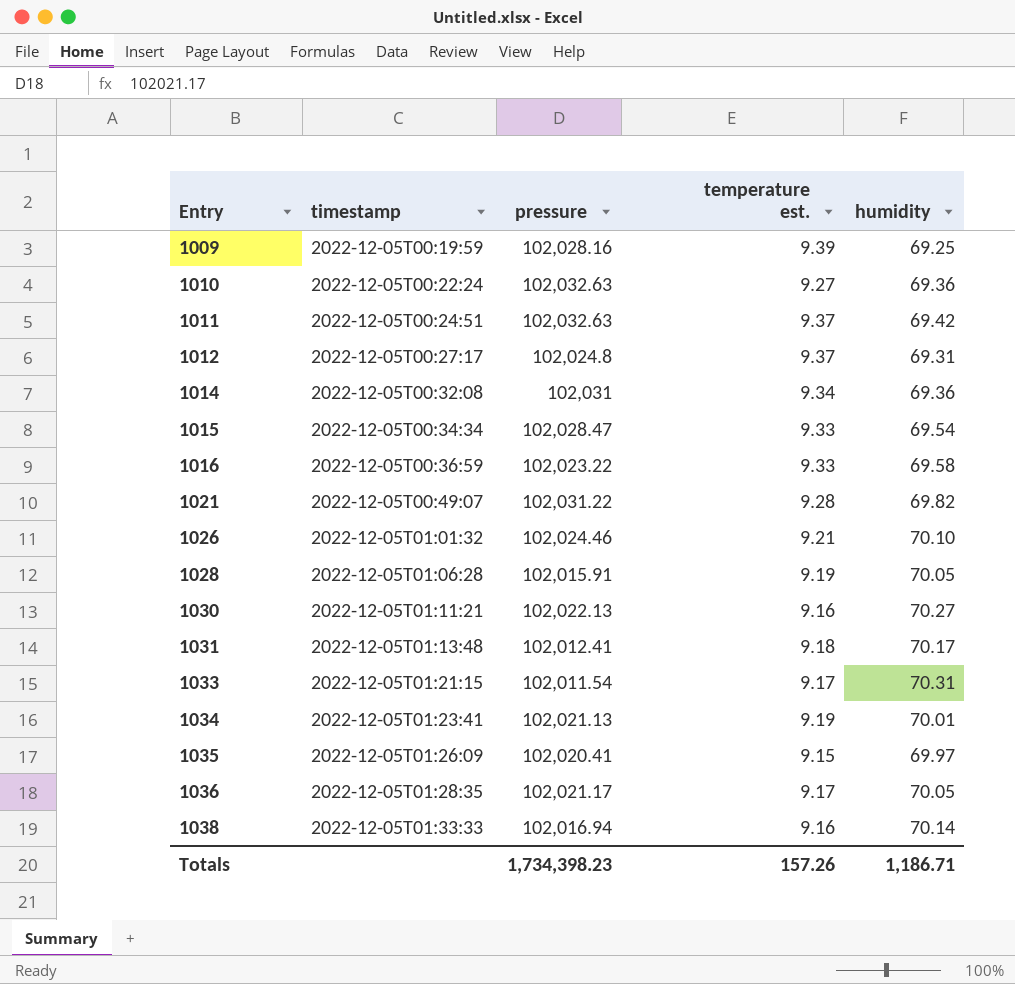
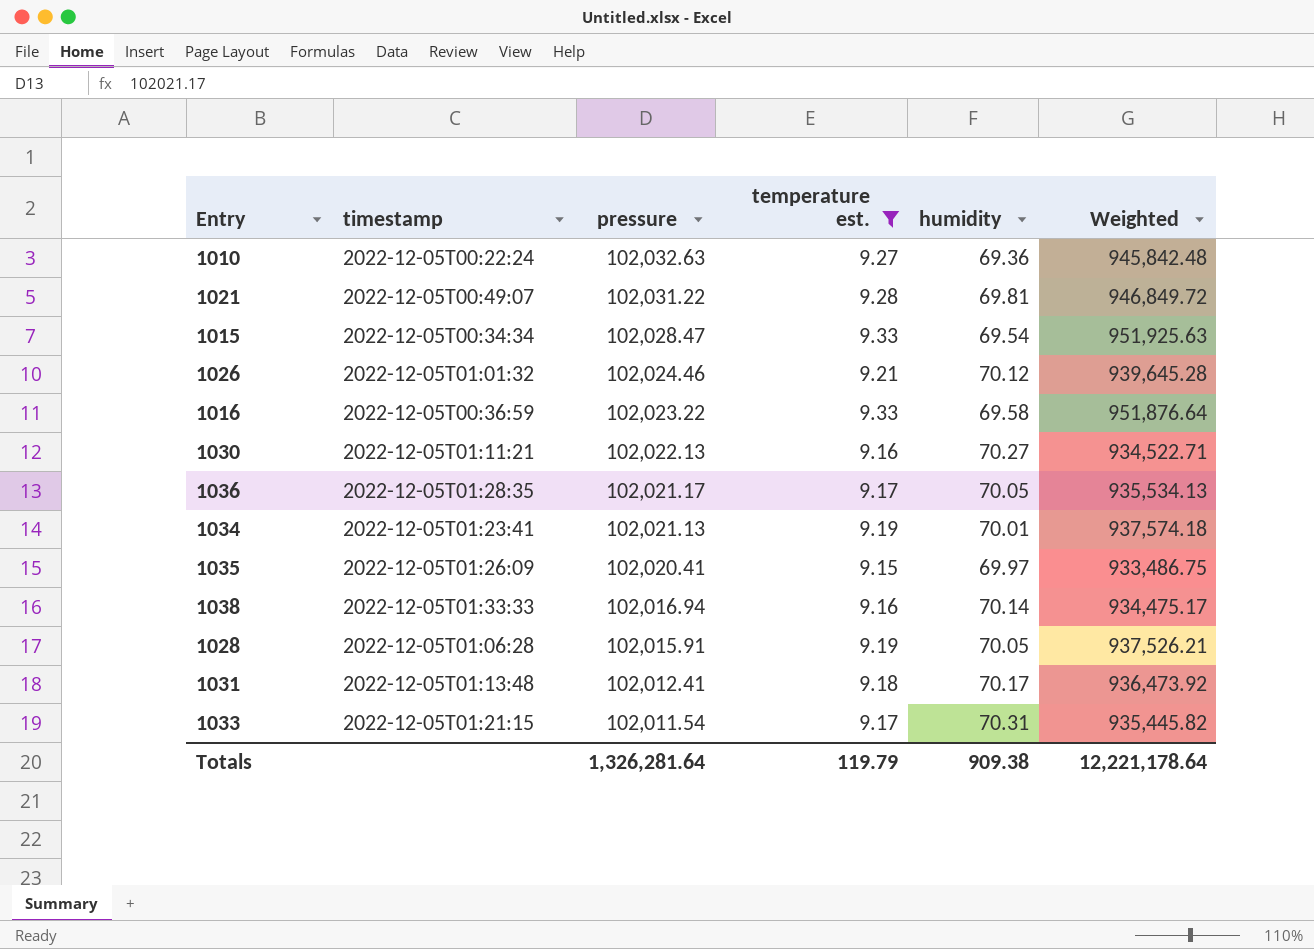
filter: none -> temperature est. <= 9.33
row order: Entry ascending -> pressure descending
column Weighted | formula: none -> [pressure] * [temperature est.]
1021 | humidity: 69.82 -> 69.81
1026 | humidity: 70.10 -> 70.12
Totals | pressure: 1,734,398.23 -> 1,326,281.64
Totals | temperature est.: 157.26 -> 119.79
Totals | humidity: 1,186.71 -> 909.38

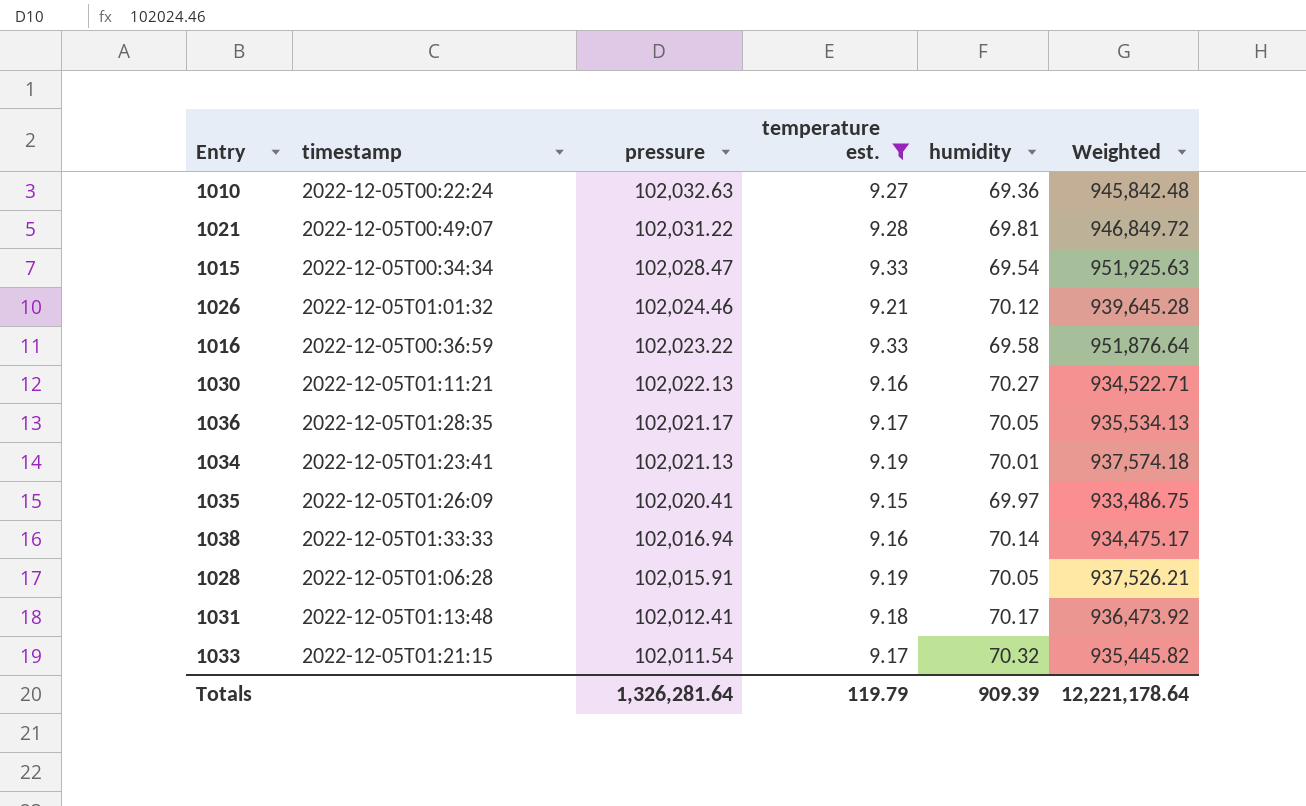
1033 | humidity: 70.31 -> 70.32
Totals | humidity: 909.38 -> 909.39

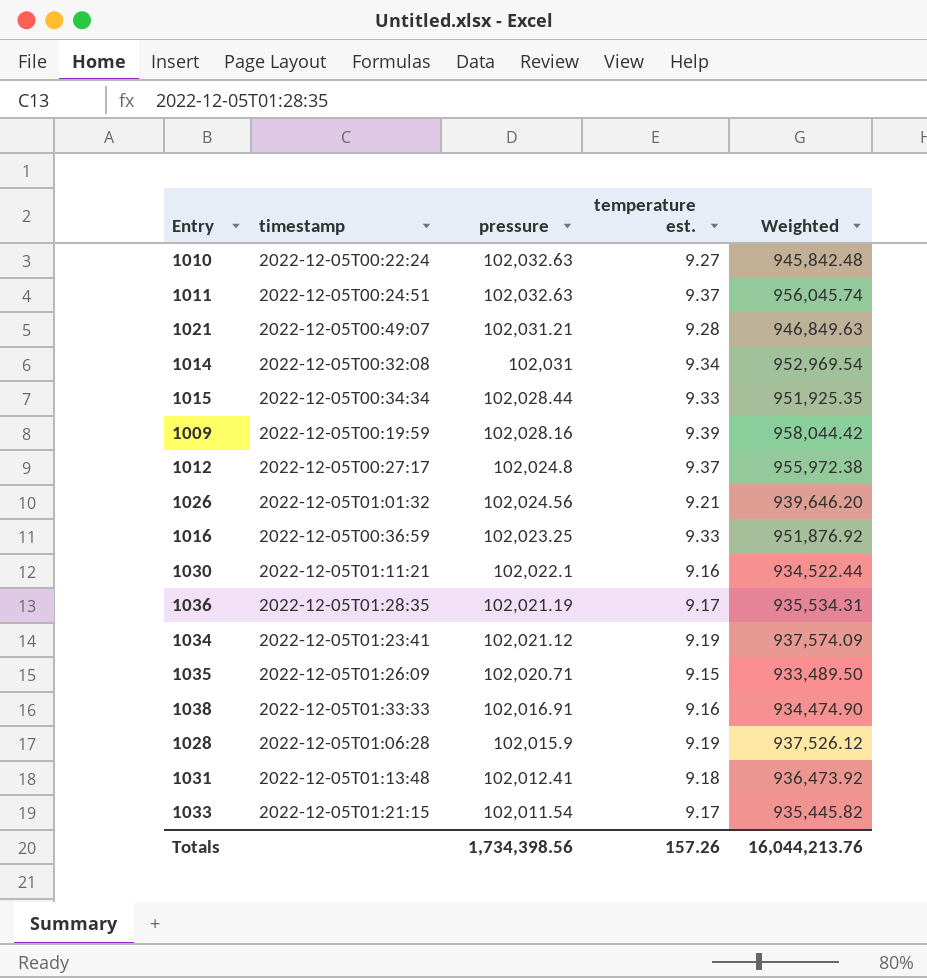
filter: temperature est. <= 9.33 -> none
column humidity | position: 5 -> none
1021 | pressure: 102,031.22 -> 102,031.21
1021 | Weighted: 946,849.72 -> 946,849.63
1015 | pressure: 102,028.47 -> 102,028.44
1015 | Weighted: 951,925.63 -> 951,925.35
1026 | pressure: 102,024.46 -> 102,024.56
1026 | Weighted: 939,645.28 -> 939,646.20
1016 | pressure: 102,023.22 -> 102,023.25
1016 | Weighted: 951,876.64 -> 951,876.92
1030 | pressure: 102,022.13 -> 102,022.1
1030 | Weighted: 934,522.71 -> 934,522.44
1036 | pressure: 102,021.17 -> 102,021.19
1036 | Weighted: 935,534.13 -> 935,534.31
1034 | pressure: 102,021.13 -> 102,021.12
1034 | Weighted: 937,574.18 -> 937,574.09
1035 | pressure: 102,020.41 -> 102,020.71
1035 | Weighted: 933,486.75 -> 933,489.50
1038 | pressure: 102,016.94 -> 102,016.91
1038 | Weighted: 934,475.17 -> 934,474.90
1028 | pressure: 102,015.91 -> 102,015.9
1028 | Weighted: 937,526.21 -> 937,526.12
Totals | pressure: 1,326,281.64 -> 1,734,398.56
Totals | temperature est.: 119.79 -> 157.26
Totals | Weighted: 12,221,178.64 -> 16,044,213.76

